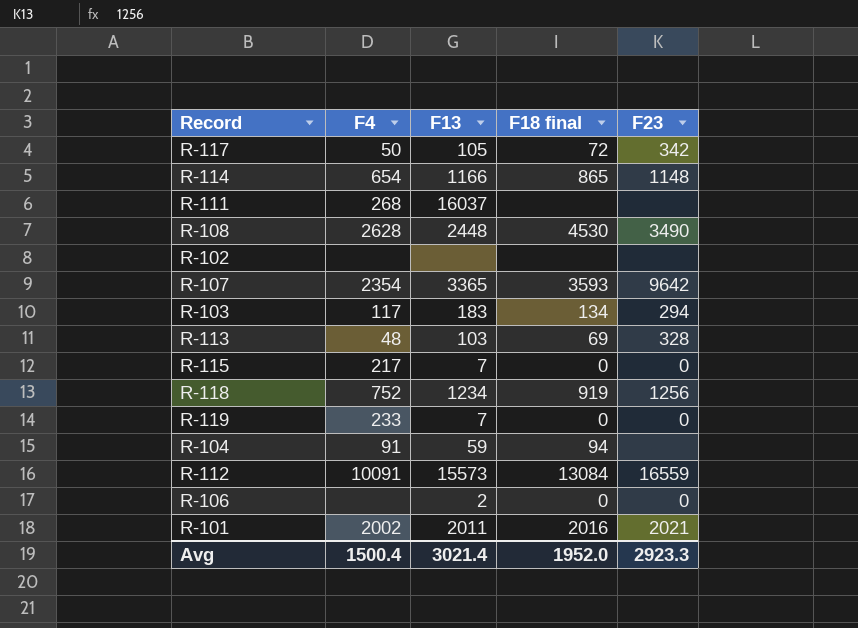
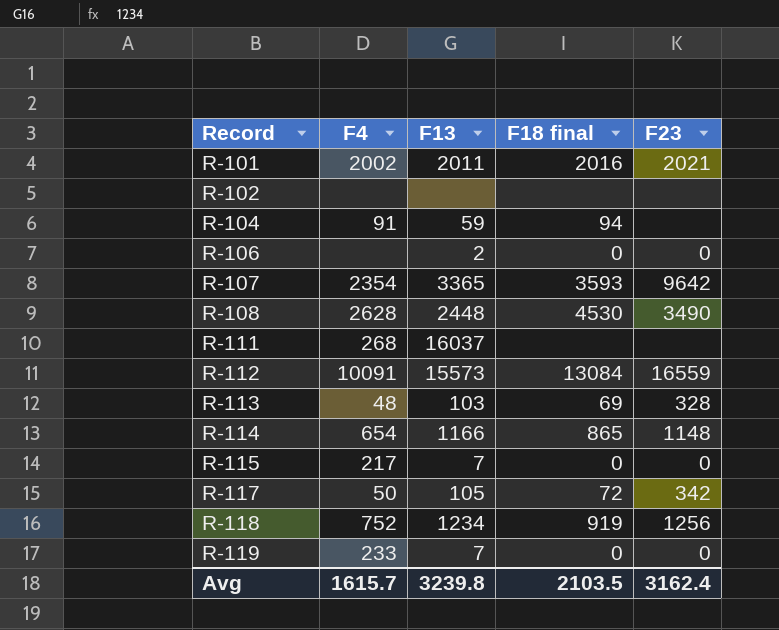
row order: none -> Record ascending
row R-103: 117 | 183 | 134 | 294 -> none
Avg | F4: 1500.4 -> 1615.7
Avg | F13: 3021.4 -> 3239.8
Avg | F18 final: 1952.0 -> 2103.5
Avg | F23: 2923.3 -> 3162.4

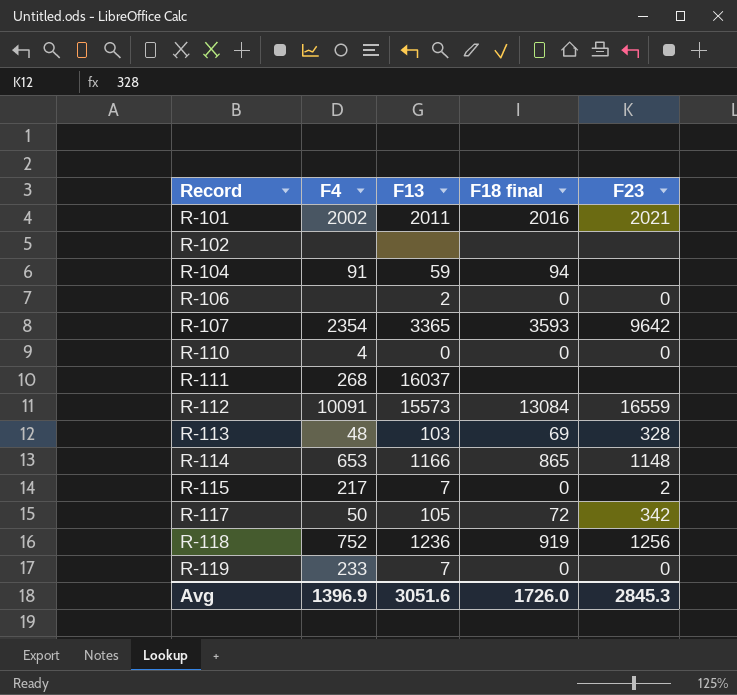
row R-108: 2628 | 2448 | 4530 | 3490 -> none
row R-110: none -> 4 | 0 | 0 | 0
R-114 | F4: 654 -> 653
R-115 | F23: 0 -> 2
R-118 | F13: 1234 -> 1236
Avg | F4: 1615.7 -> 1396.9
Avg | F13: 3239.8 -> 3051.6
Avg | F18 final: 2103.5 -> 1726.0
Avg | F23: 3162.4 -> 2845.3

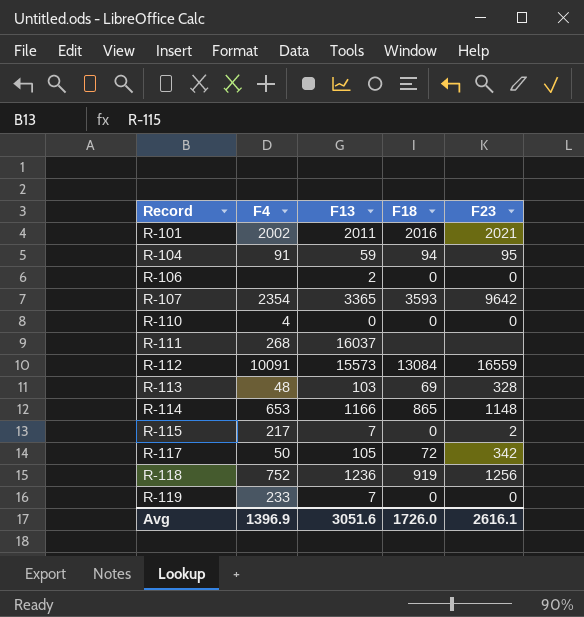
column name: F18 final -> F18
row R-102: none | none | none | none -> none
R-104 | F23: none -> 95
Avg | F23: 2845.3 -> 2616.1

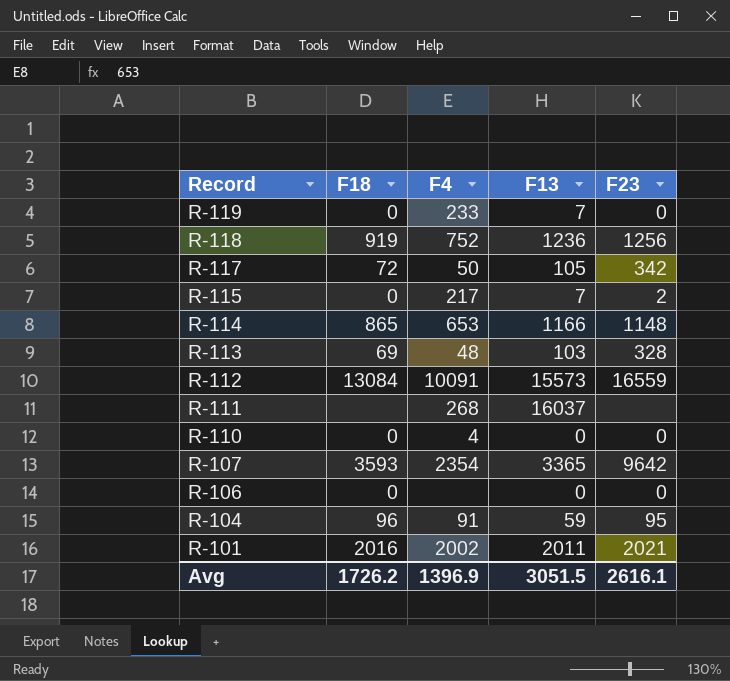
row order: Record ascending -> Record descending
column F18 | position: 4 -> 2
R-106 | F13: 2 -> 0
R-104 | F18: 94 -> 96
Avg | F18: 1726.0 -> 1726.2
Avg | F13: 3051.6 -> 3051.5

